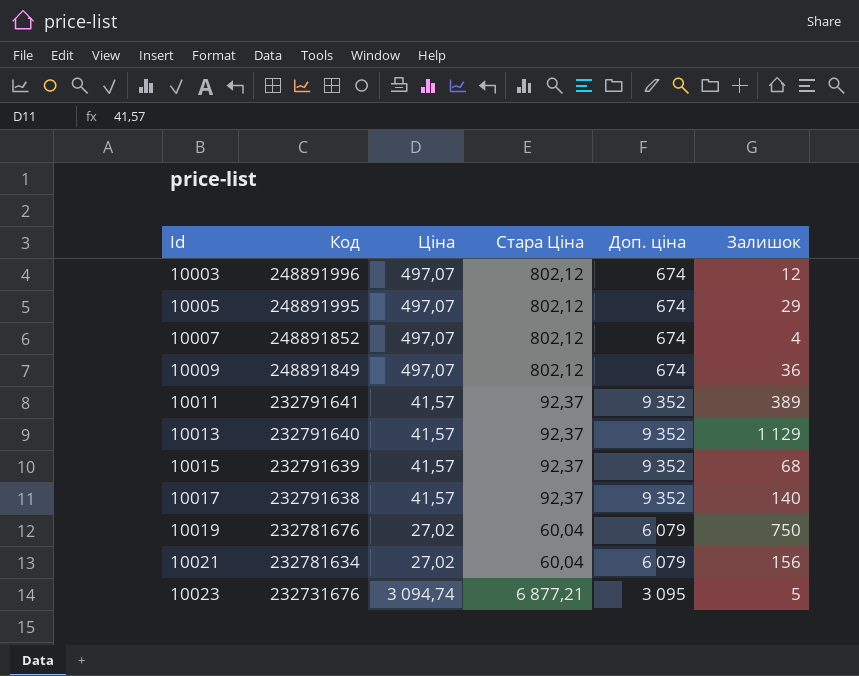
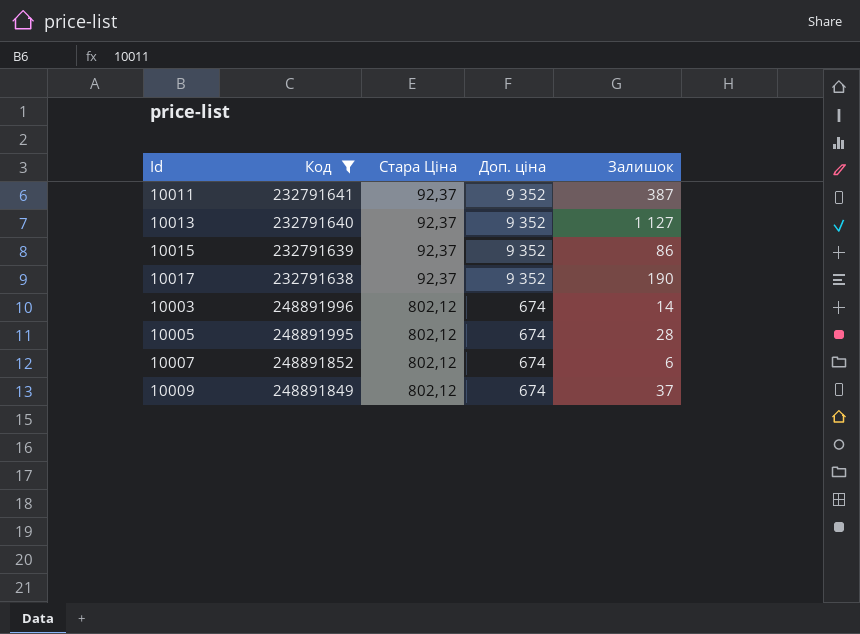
filter: none -> Код >= 232791638
row order: Id ascending -> Стара Ціна ascending
column Ціна | position: 3 -> none
10011 | Залишок: 389 -> 387
10013 | Залишок: 1 129 -> 1 127
10015 | Залишок: 68 -> 86
10017 | Залишок: 140 -> 190
10003 | Залишок: 12 -> 14
10005 | Залишок: 29 -> 28
10007 | Залишок: 4 -> 6
10009 | Залишок: 36 -> 37

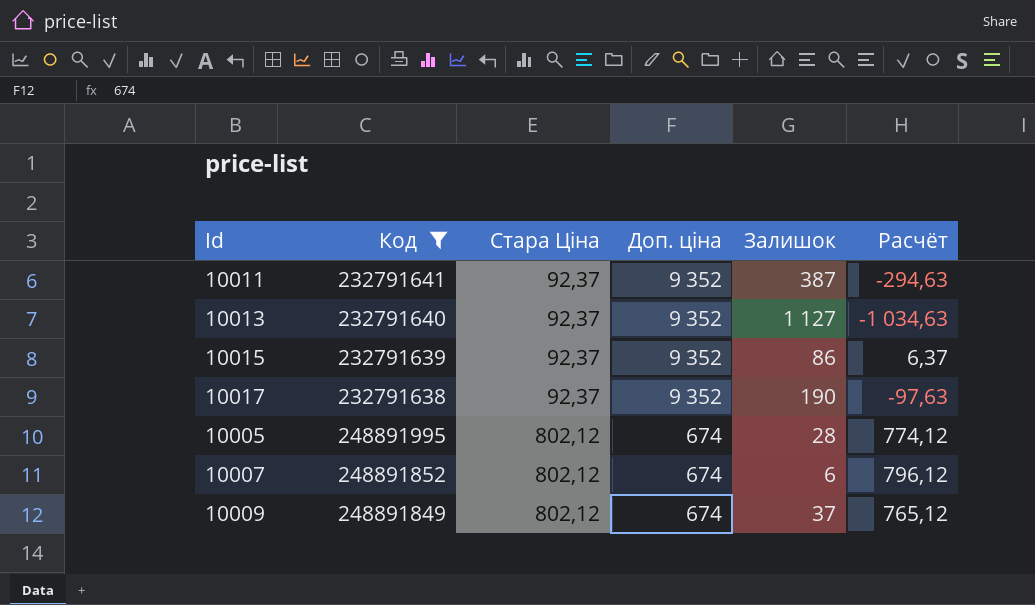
column Расчёт | formula: none -> [Стара Ціна] - [Залишок]
row 10003: 248891996 | 802,12 | 674 | 14 -> none

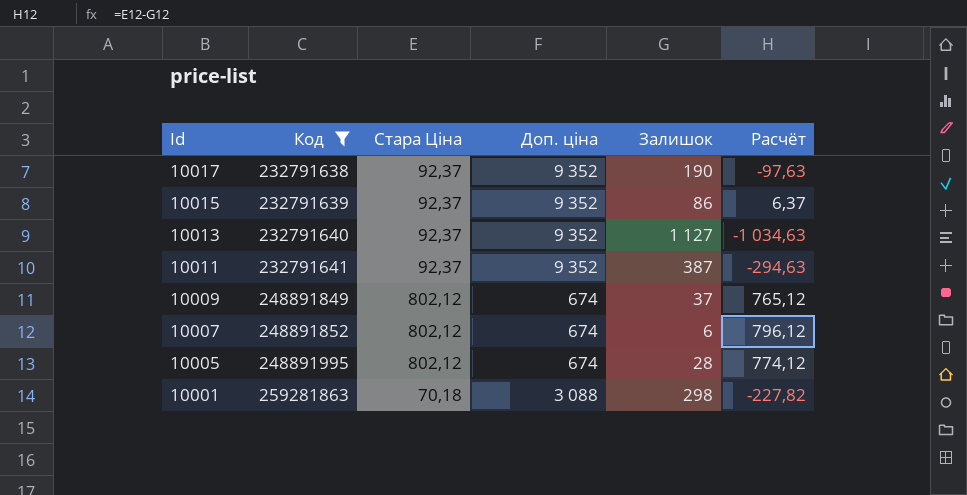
row order: Стара Ціна ascending -> Id descending
row 10001: none -> 259281863 | 70,18 | 3 088 | 298 | -227,82

